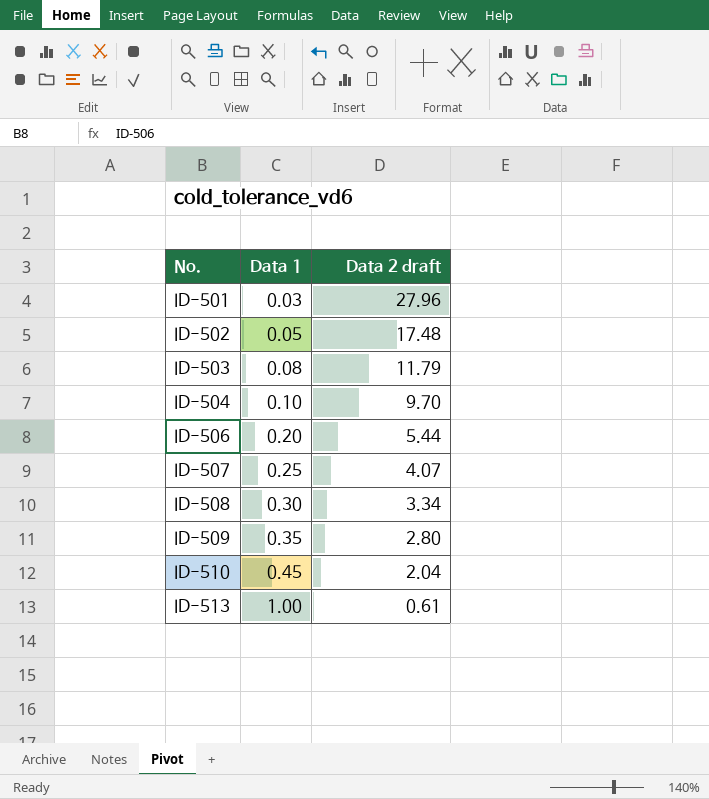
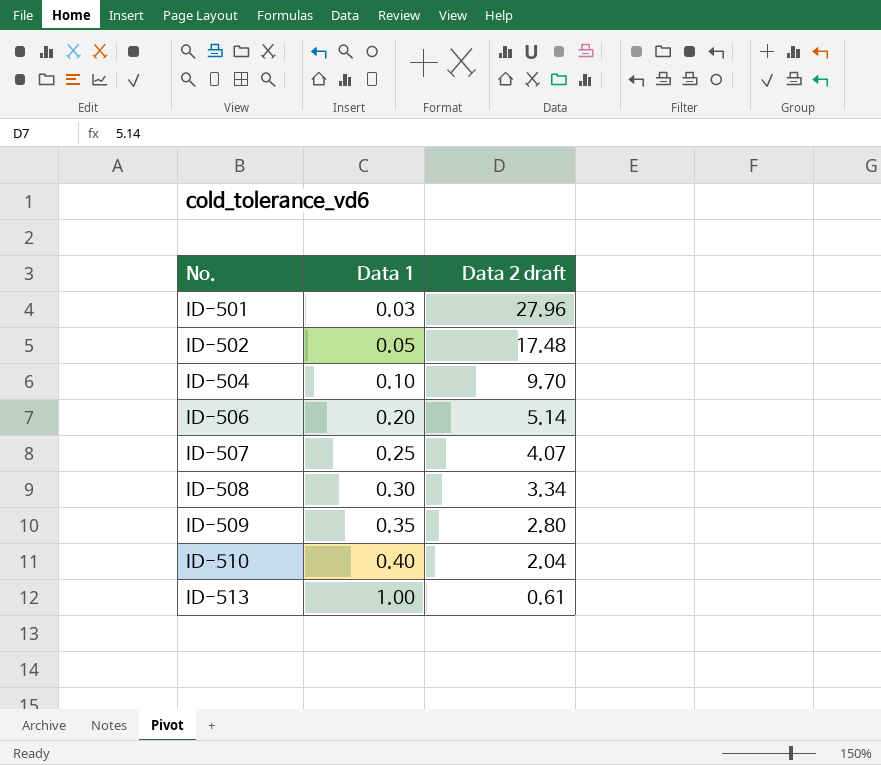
row ID-503: 0.08 | 11.79 -> none
ID-506 | Data 2 draft: 5.44 -> 5.14
ID-510 | Data 1: 0.45 -> 0.40

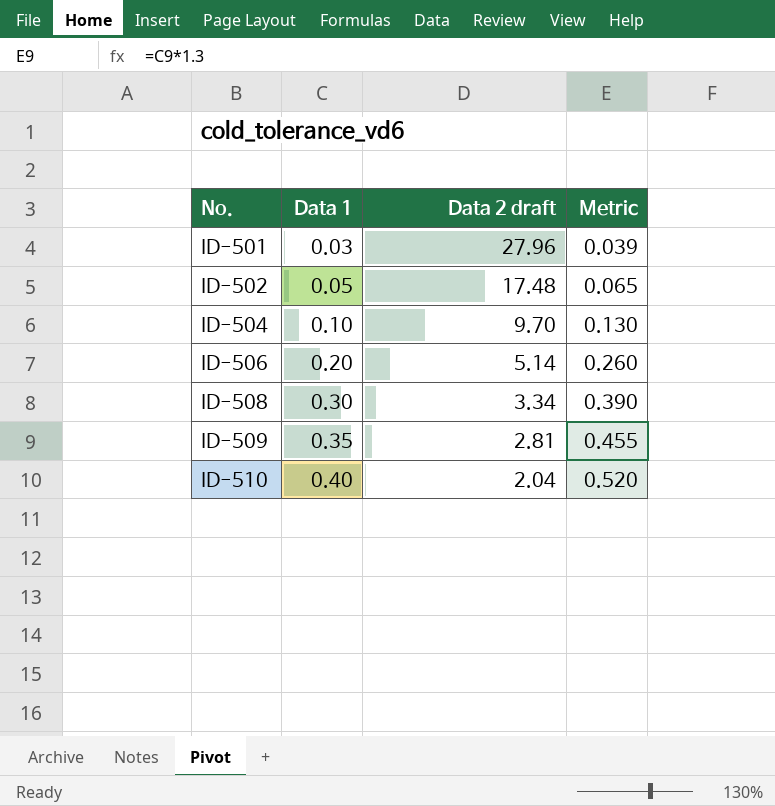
column Metric | formula: none -> [Data 1] * 1.3
row ID-507: 0.25 | 4.07 -> none
row ID-513: 1.00 | 0.61 -> none
ID-509 | Data 2 draft: 2.80 -> 2.81

